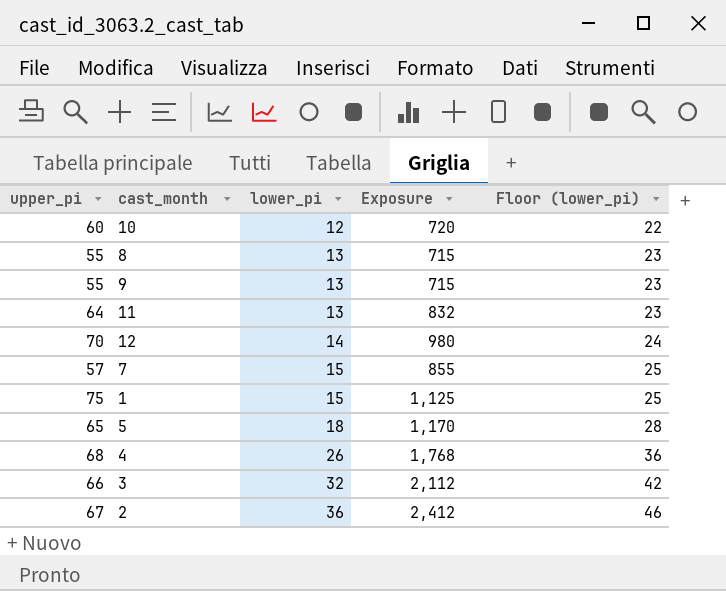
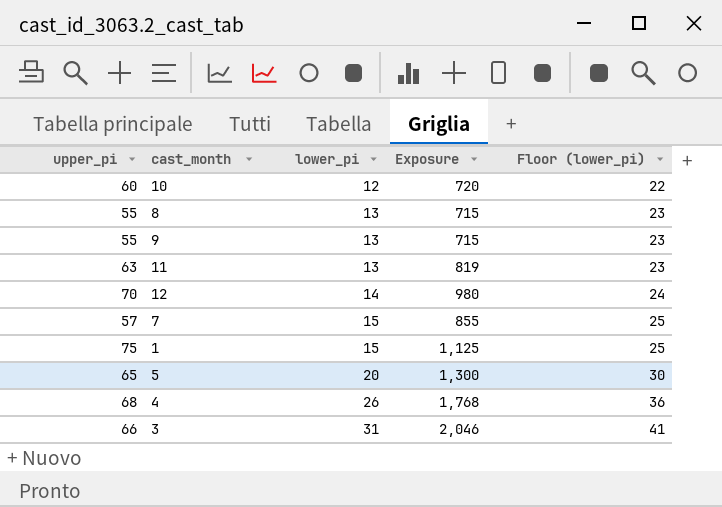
row 2: 67 | 36 | 2,412 | 46 -> none
11 | upper_pi: 64 -> 63
11 | Exposure: 832 -> 819
5 | lower_pi: 18 -> 20
5 | Exposure: 1,170 -> 1,300
5 | Floor (lower_pi): 28 -> 30
3 | lower_pi: 32 -> 31
3 | Exposure: 2,112 -> 2,046
3 | Floor (lower_pi): 42 -> 41

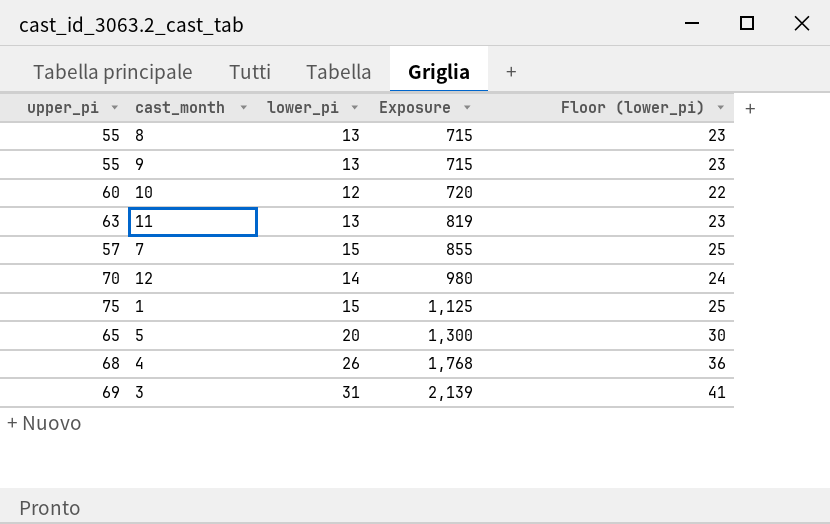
row order: lower_pi ascending -> Exposure ascending
3 | upper_pi: 66 -> 69
3 | Exposure: 2,046 -> 2,139

